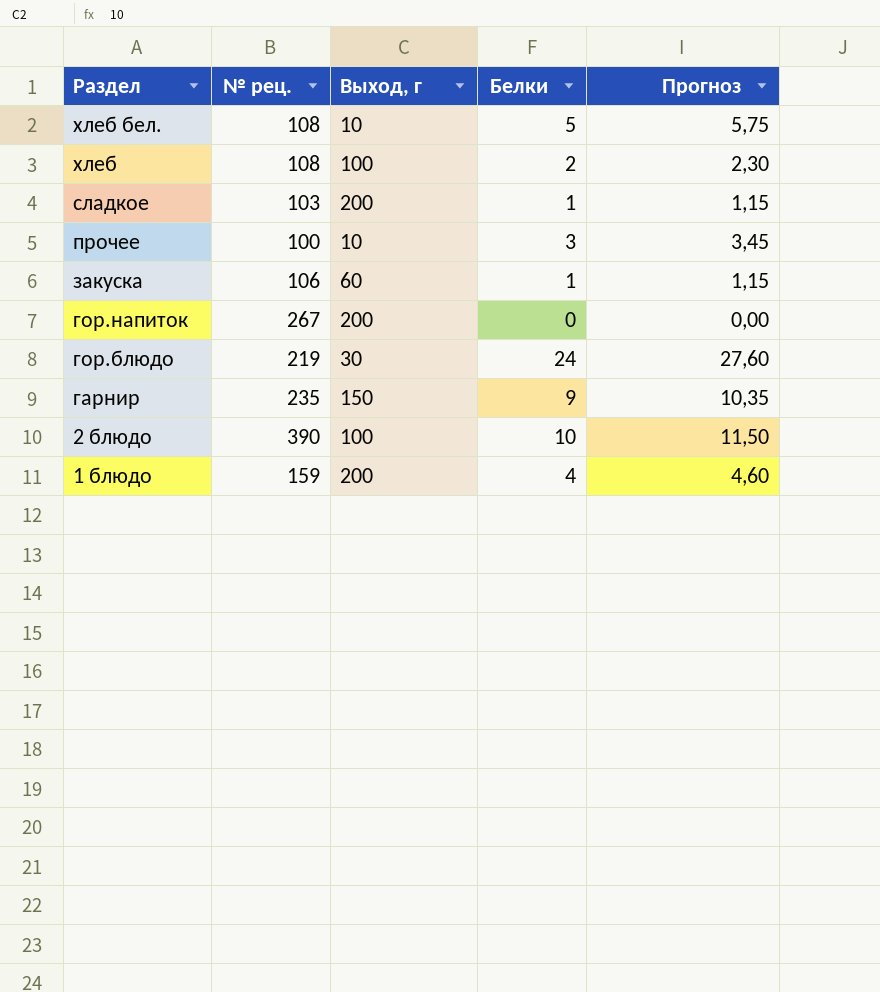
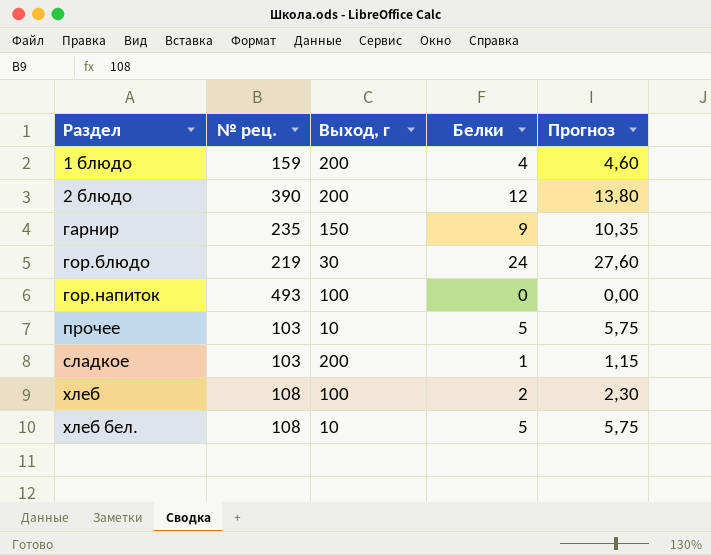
row order: Раздел descending -> Раздел ascending
row закуска: 106 | 60 | 1 | 1,15 -> none
2 блюдо | Выход, г: 100 -> 200
2 блюдо | Белки: 10 -> 12
2 блюдо | Прогноз: 11,50 -> 13,80
гор.напиток | № рец.: 267 -> 493
гор.напиток | Выход, г: 200 -> 100
прочее | № рец.: 100 -> 103
прочее | Белки: 3 -> 5
прочее | Прогноз: 3,45 -> 5,75

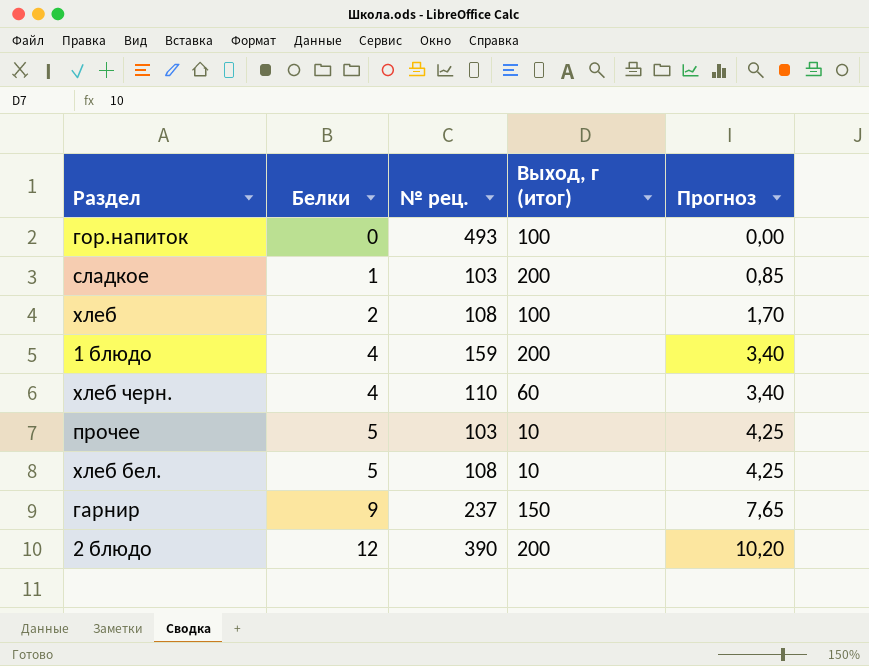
row order: Раздел ascending -> Белки ascending
column Белки | position: 4 -> 2
column name: Выход, г -> Выход, г (итог)
column Прогноз | formula: [Белки] * 1,15 -> [Белки] * 0,85
row гор.блюдо: 219 | 30 | 24 | 27,60 -> none
row хлеб черн.: none -> 4 | 110 | 60 | 3,40
гарнир | № рец.: 235 -> 237

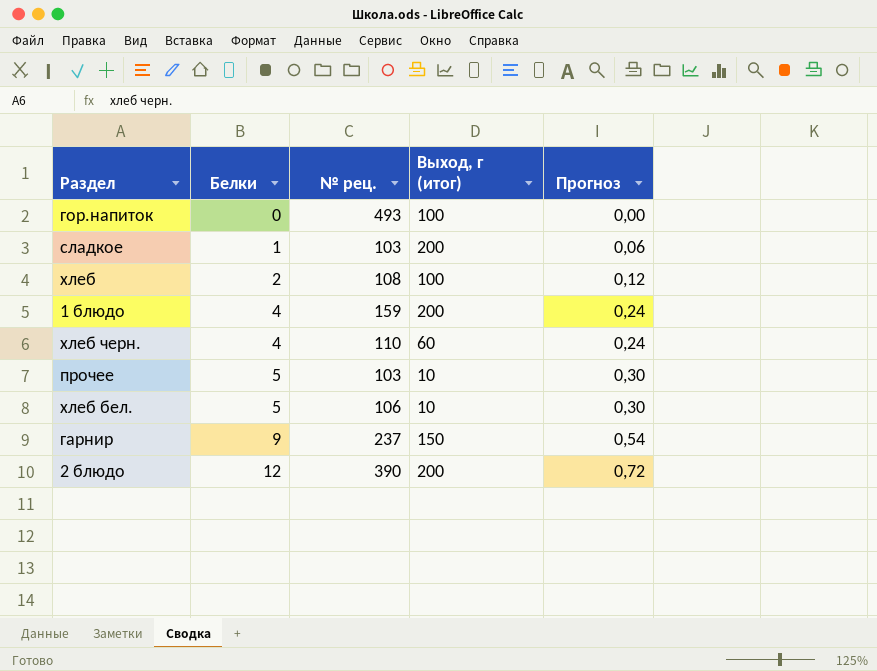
column Прогноз | formula: [Белки] * 0,85 -> [Белки] * 0,06
хлеб бел. | № рец.: 108 -> 106

